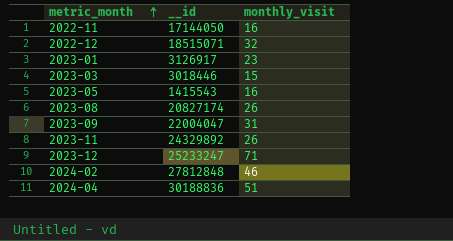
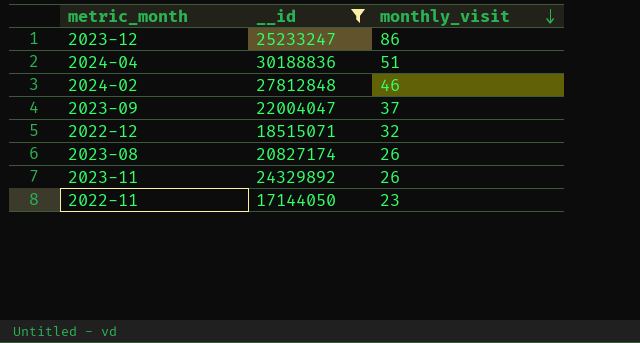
filter: none -> __id >= 17144050
row order: metric_month ascending -> monthly_visit descending
2023-12 | monthly_visit: 71 -> 86
2023-09 | monthly_visit: 31 -> 37
2022-11 | monthly_visit: 16 -> 23

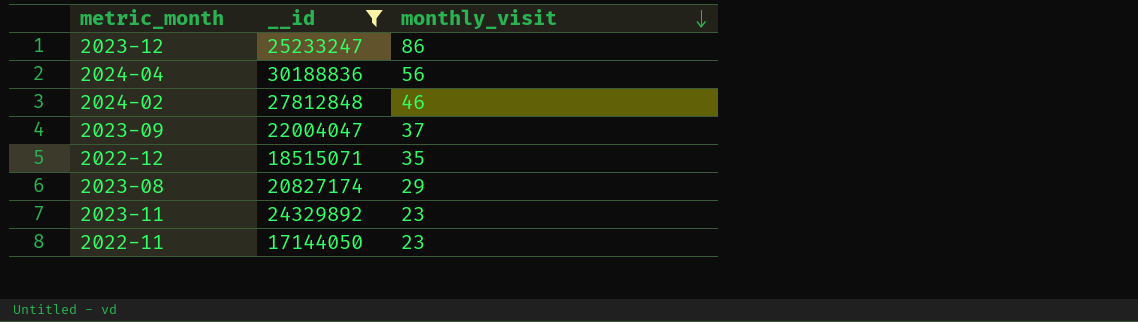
2024-04 | monthly_visit: 51 -> 56
2022-12 | monthly_visit: 32 -> 35
2023-08 | monthly_visit: 26 -> 29
2023-11 | monthly_visit: 26 -> 23

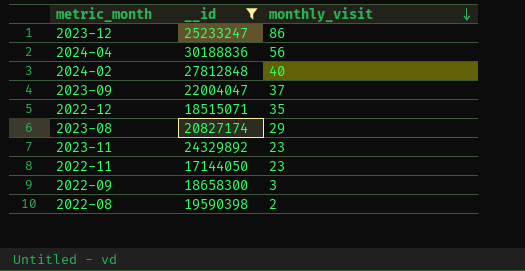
2024-02 | monthly_visit: 46 -> 40
row 2022-09: none -> 18658300 | 3
row 2022-08: none -> 19590398 | 2

